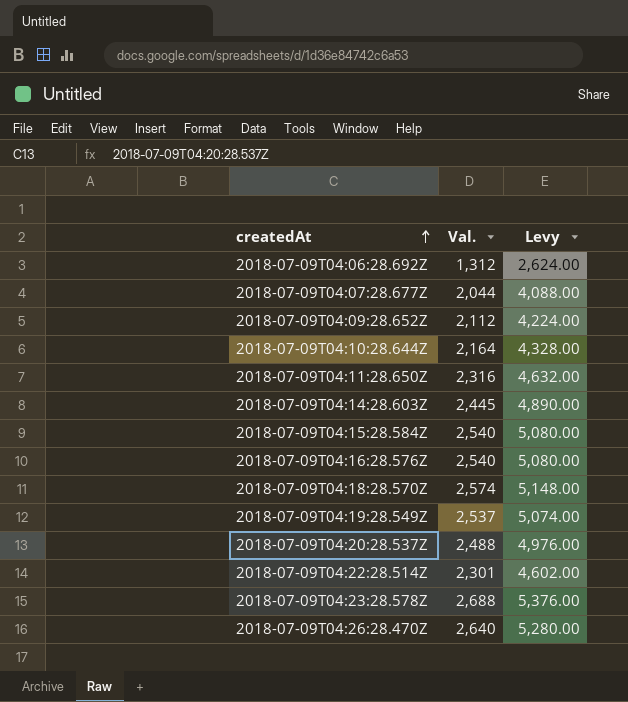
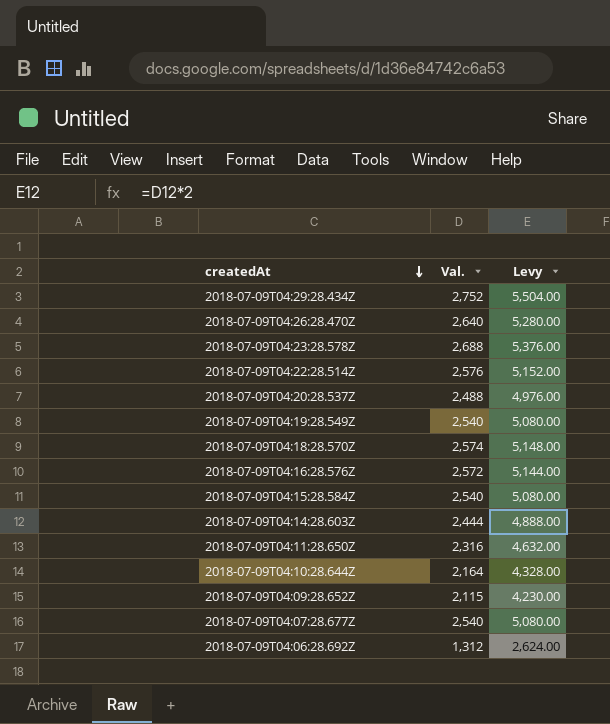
row order: createdAt ascending -> createdAt descending
row 2018-07-09T04:29:28.434Z: none -> 2,752 | 5,504.00
2018-07-09T04:22:28.514Z | Val.: 2,301 -> 2,576
2018-07-09T04:22:28.514Z | Levy: 4,602.00 -> 5,152.00
2018-07-09T04:19:28.549Z | Val.: 2,537 -> 2,540
2018-07-09T04:19:28.549Z | Levy: 5,074.00 -> 5,080.00
2018-07-09T04:16:28.576Z | Val.: 2,540 -> 2,572
2018-07-09T04:16:28.576Z | Levy: 5,080.00 -> 5,144.00
2018-07-09T04:14:28.603Z | Val.: 2,445 -> 2,444
2018-07-09T04:14:28.603Z | Levy: 4,890.00 -> 4,888.00
2018-07-09T04:09:28.652Z | Val.: 2,112 -> 2,115
2018-07-09T04:09:28.652Z | Levy: 4,224.00 -> 4,230.00
2018-07-09T04:07:28.677Z | Val.: 2,044 -> 2,540
2018-07-09T04:07:28.677Z | Levy: 4,088.00 -> 5,080.00

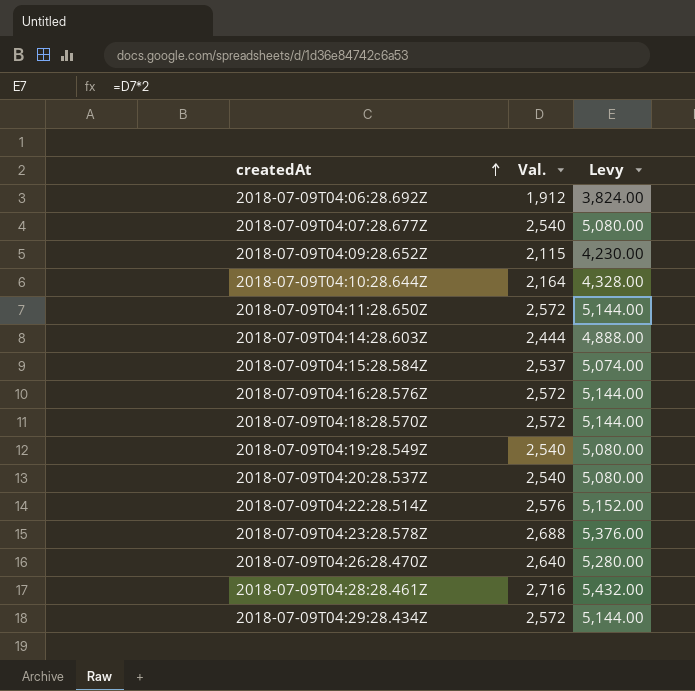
row order: createdAt descending -> createdAt ascending
2018-07-09T04:06:28.692Z | Val.: 1,312 -> 1,912
2018-07-09T04:06:28.692Z | Levy: 2,624.00 -> 3,824.00
2018-07-09T04:11:28.650Z | Val.: 2,316 -> 2,572
2018-07-09T04:11:28.650Z | Levy: 4,632.00 -> 5,144.00
2018-07-09T04:15:28.584Z | Val.: 2,540 -> 2,537
2018-07-09T04:15:28.584Z | Levy: 5,080.00 -> 5,074.00
2018-07-09T04:18:28.570Z | Val.: 2,574 -> 2,572
2018-07-09T04:18:28.570Z | Levy: 5,148.00 -> 5,144.00
2018-07-09T04:20:28.537Z | Val.: 2,488 -> 2,540
2018-07-09T04:20:28.537Z | Levy: 4,976.00 -> 5,080.00
row 2018-07-09T04:28:28.461Z: none -> 2,716 | 5,432.00
2018-07-09T04:29:28.434Z | Val.: 2,752 -> 2,572
2018-07-09T04:29:28.434Z | Levy: 5,504.00 -> 5,144.00

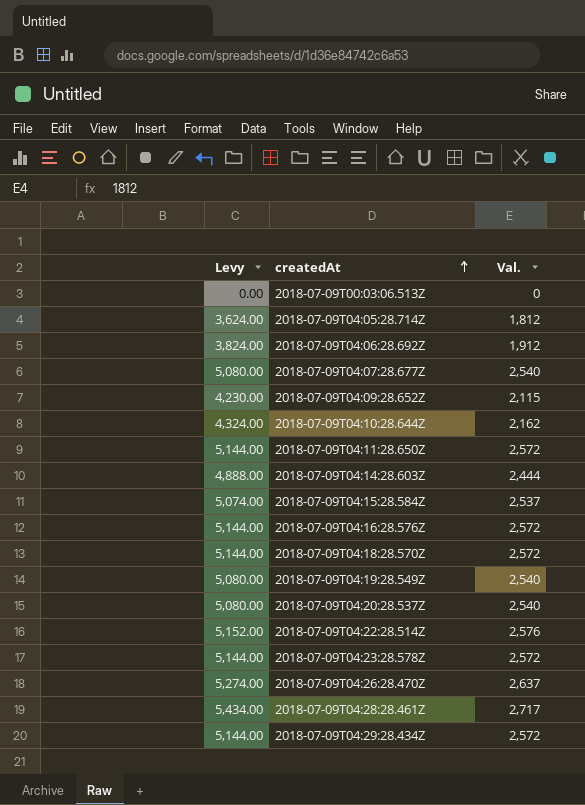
column Levy | position: 3 -> 1
row 2018-07-09T00:03:06.513Z: none -> 0.00 | 0
row 2018-07-09T04:05:28.714Z: none -> 3,624.00 | 1,812
2018-07-09T04:10:28.644Z | Levy: 4,328.00 -> 4,324.00
2018-07-09T04:10:28.644Z | Val.: 2,164 -> 2,162
2018-07-09T04:23:28.578Z | Levy: 5,376.00 -> 5,144.00
2018-07-09T04:23:28.578Z | Val.: 2,688 -> 2,572
2018-07-09T04:26:28.470Z | Levy: 5,280.00 -> 5,274.00
2018-07-09T04:26:28.470Z | Val.: 2,640 -> 2,637
2018-07-09T04:28:28.461Z | Levy: 5,432.00 -> 5,434.00
2018-07-09T04:28:28.461Z | Val.: 2,716 -> 2,717

